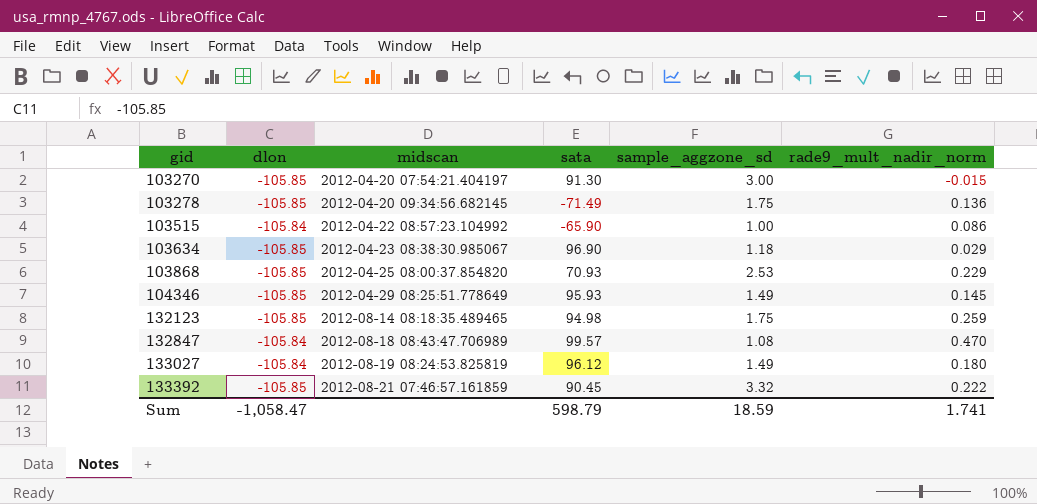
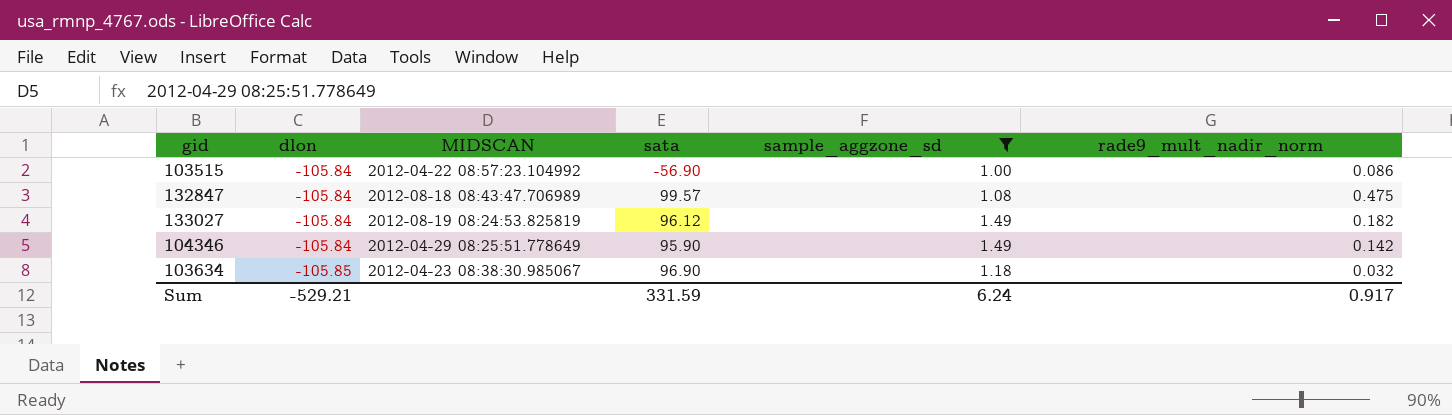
filter: none -> sample_aggzone_sd <= 1.49
row order: gid ascending -> dlon descending
column name: midscan -> MIDSCAN
103515 | sata: -65.90 -> -56.90
132847 | rade9_mult_nadir_norm: 0.470 -> 0.475
133027 | rade9_mult_nadir_norm: 0.180 -> 0.182
104346 | dlon: -105.85 -> -105.84
104346 | sata: 95.93 -> 95.90
104346 | rade9_mult_nadir_norm: 0.145 -> 0.142
103634 | rade9_mult_nadir_norm: 0.029 -> 0.032
Sum | dlon: -1,058.47 -> -529.21
Sum | sata: 598.79 -> 331.59
Sum | sample_aggzone_sd: 18.59 -> 6.24
Sum | rade9_mult_nadir_norm: 1.741 -> 0.917

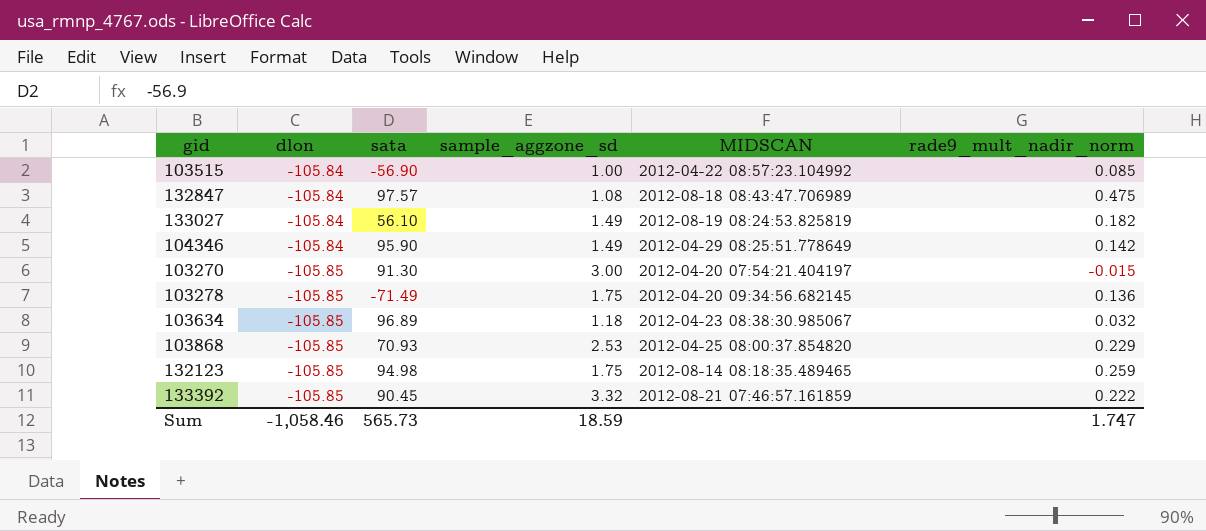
filter: sample_aggzone_sd <= 1.49 -> none
column MIDSCAN | position: 3 -> 5
103515 | rade9_mult_nadir_norm: 0.086 -> 0.085
132847 | sata: 99.57 -> 97.57
133027 | sata: 96.12 -> 56.10
103634 | sata: 96.90 -> 96.89
Sum | dlon: -529.21 -> -1,058.46
Sum | sata: 331.59 -> 565.73
Sum | sample_aggzone_sd: 6.24 -> 18.59
Sum | rade9_mult_nadir_norm: 0.917 -> 1.747

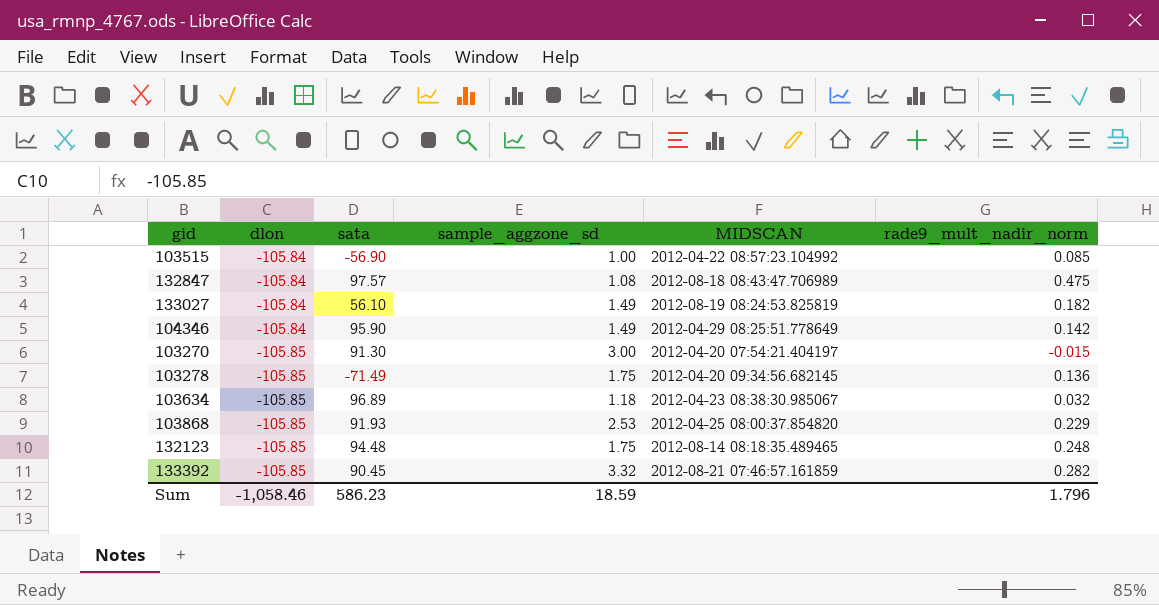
103868 | sata: 70.93 -> 91.93
132123 | sata: 94.98 -> 94.48
132123 | rade9_mult_nadir_norm: 0.259 -> 0.248
133392 | rade9_mult_nadir_norm: 0.222 -> 0.282
Sum | sata: 565.73 -> 586.23
Sum | rade9_mult_nadir_norm: 1.747 -> 1.796

